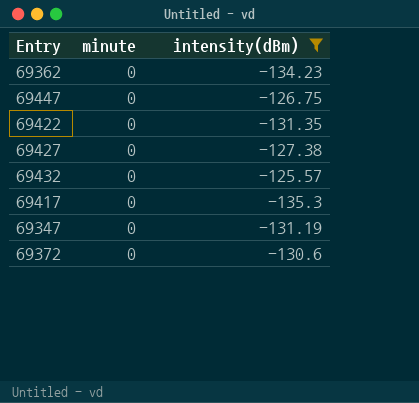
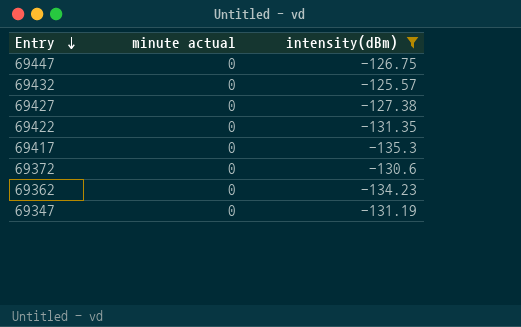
row order: none -> Entry descending
column name: minute -> minute actual

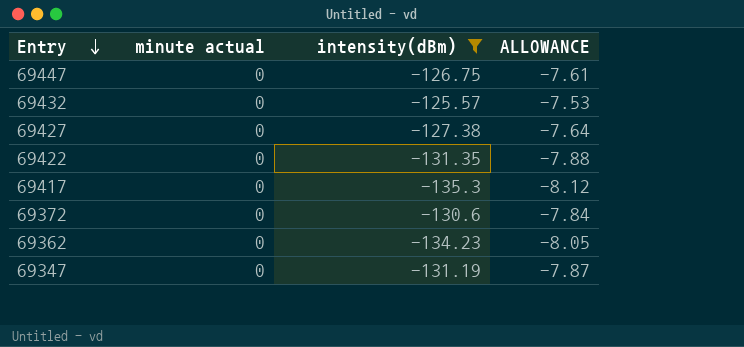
column ALLOWANCE | formula: none -> [intensity(dBm)] * 0.06

